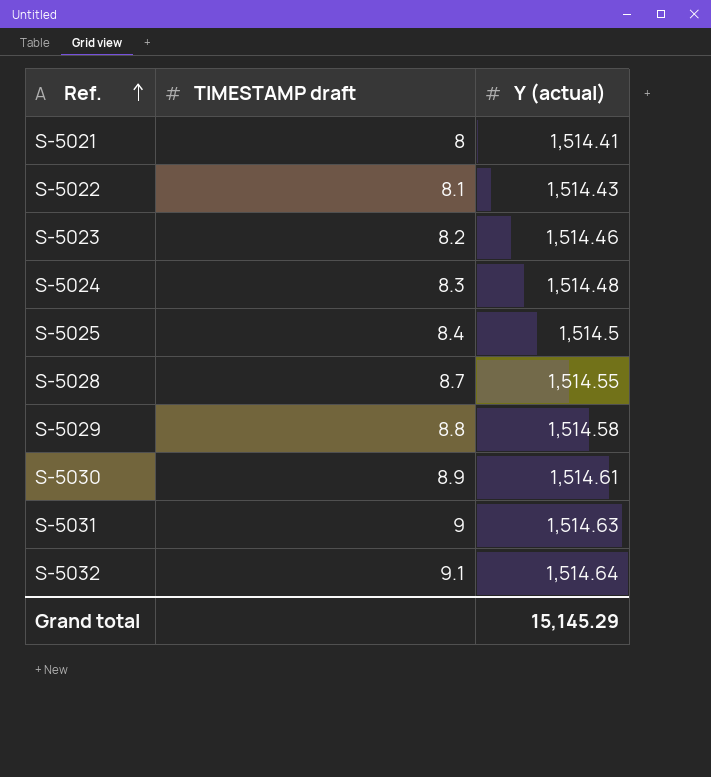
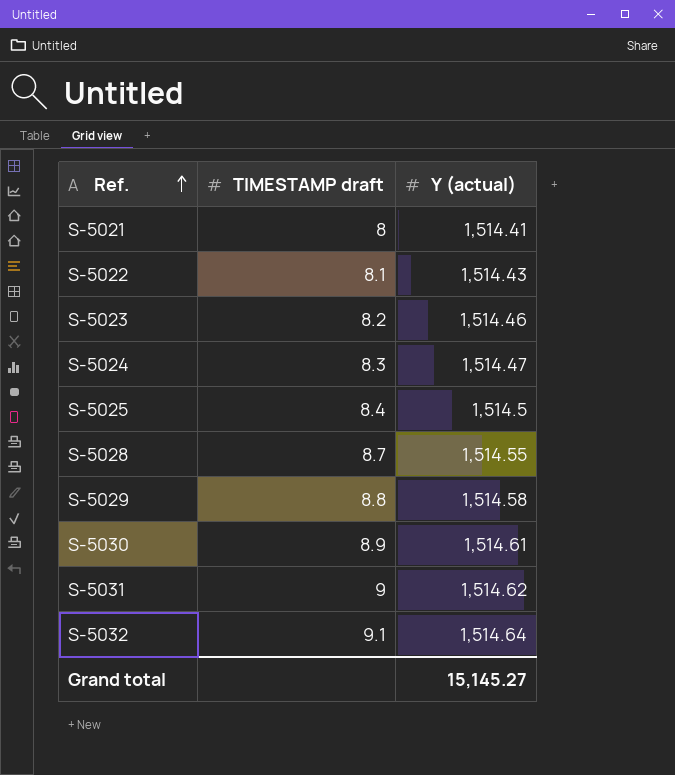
S-5024 | Y (actual): 1,514.48 -> 1,514.47
S-5031 | Y (actual): 1,514.63 -> 1,514.62
Grand total | Y (actual): 15,145.29 -> 15,145.27

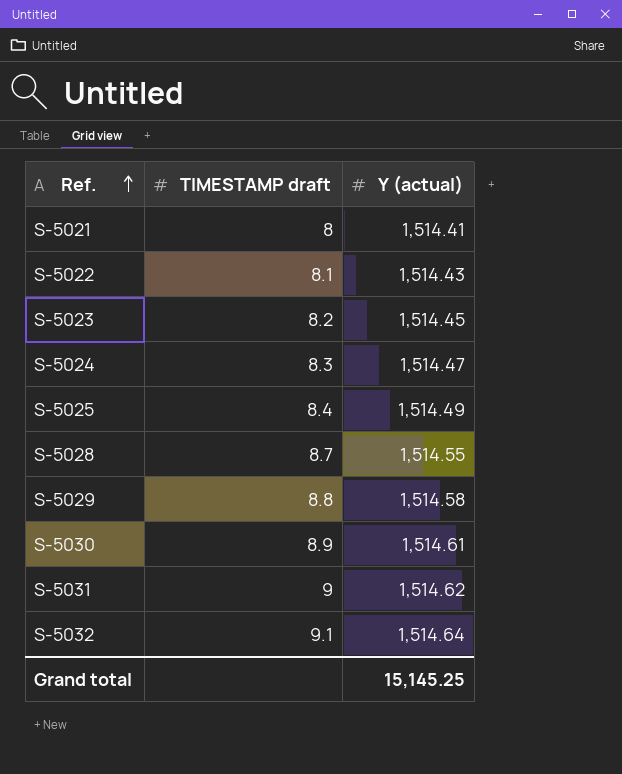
S-5023 | Y (actual): 1,514.46 -> 1,514.45
S-5025 | Y (actual): 1,514.5 -> 1,514.49
Grand total | Y (actual): 15,145.27 -> 15,145.25

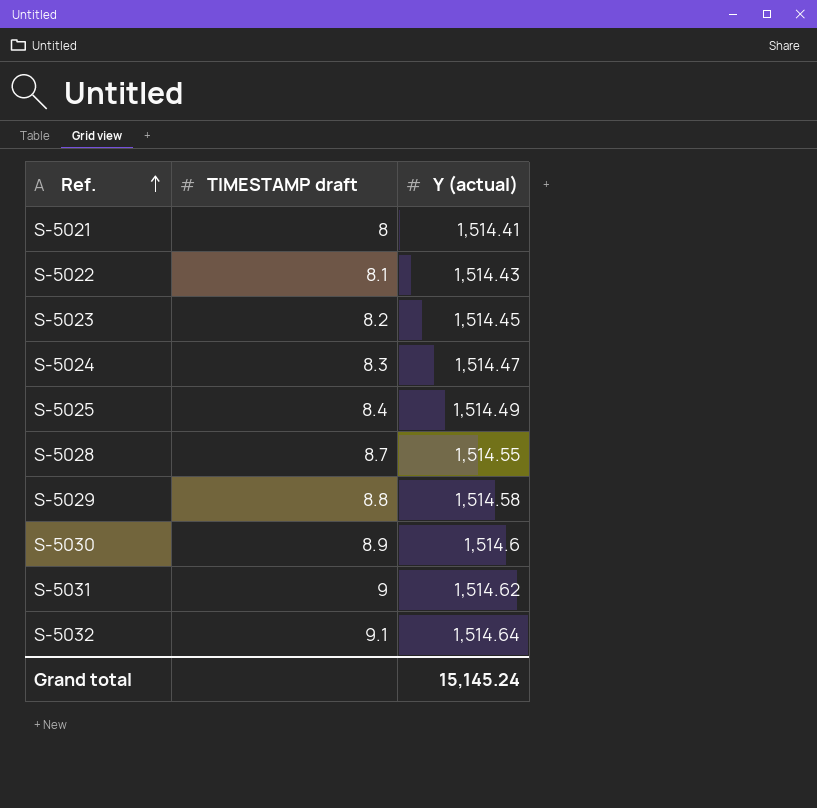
S-5030 | Y (actual): 1,514.61 -> 1,514.6
Grand total | Y (actual): 15,145.25 -> 15,145.24

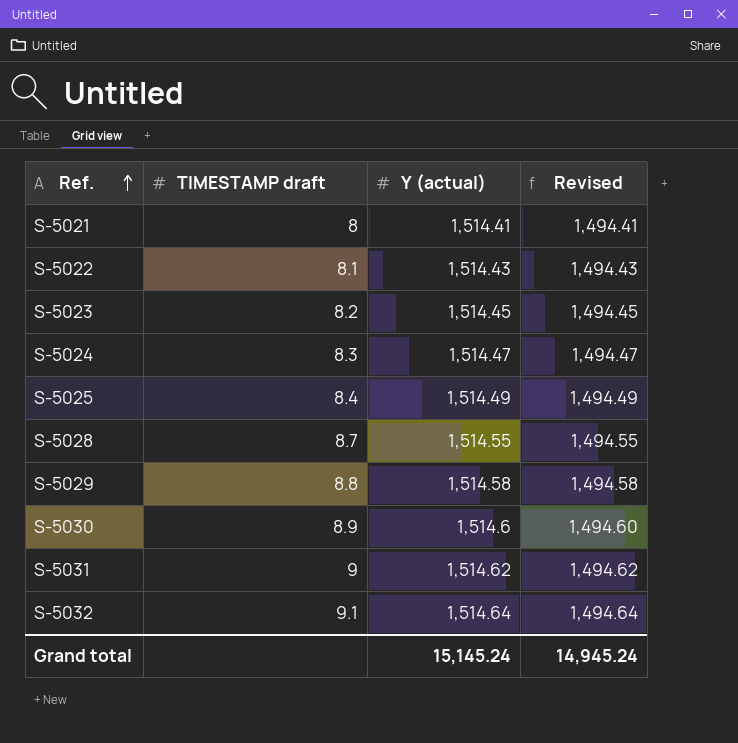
column Revised | formula: none -> [Y (actual)] - 20

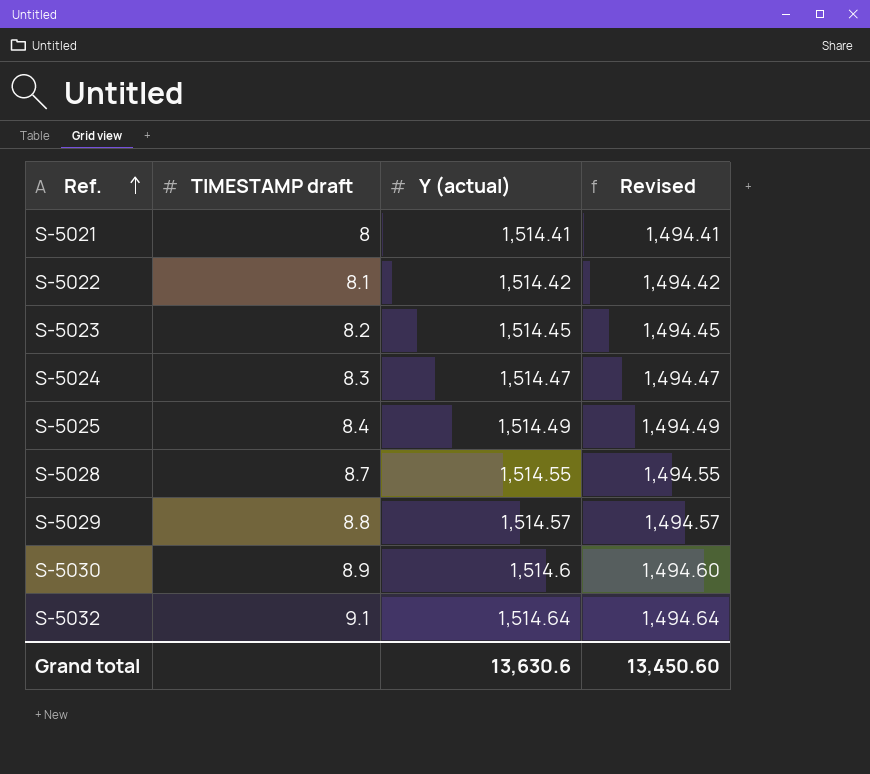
row S-5031: 9 | 1,514.62 | 1,494.62 -> none
S-5022 | Y (actual): 1,514.43 -> 1,514.42
S-5022 | Revised: 1,494.43 -> 1,494.42
S-5029 | Y (actual): 1,514.58 -> 1,514.57
S-5029 | Revised: 1,494.58 -> 1,494.57
Grand total | Y (actual): 15,145.24 -> 13,630.6
Grand total | Revised: 14,945.24 -> 13,450.60

